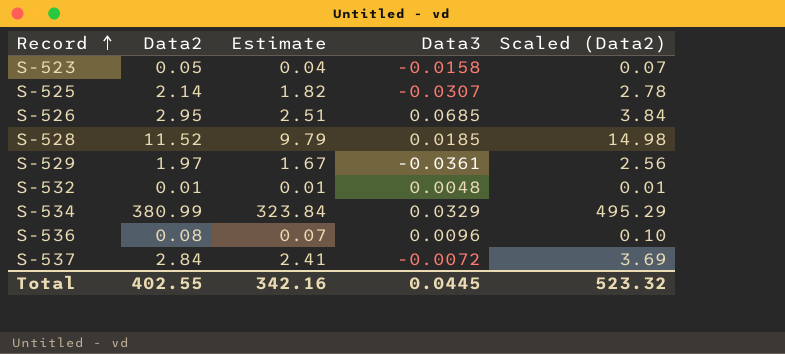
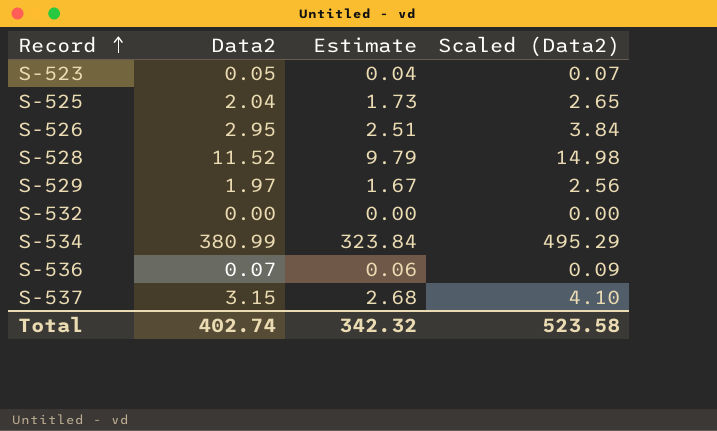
column Data3 | position: 4 -> none
S-525 | Data2: 2.14 -> 2.04
S-525 | Estimate: 1.82 -> 1.73
S-525 | Scaled (Data2): 2.78 -> 2.65
S-532 | Data2: 0.01 -> 0.00
S-532 | Estimate: 0.01 -> 0.00
S-532 | Scaled (Data2): 0.01 -> 0.00
S-536 | Data2: 0.08 -> 0.07
S-536 | Estimate: 0.07 -> 0.06
S-536 | Scaled (Data2): 0.10 -> 0.09
S-537 | Data2: 2.84 -> 3.15
S-537 | Estimate: 2.41 -> 2.68
S-537 | Scaled (Data2): 3.69 -> 4.10
Total | Data2: 402.55 -> 402.74
Total | Estimate: 342.16 -> 342.32
Total | Scaled (Data2): 523.32 -> 523.58

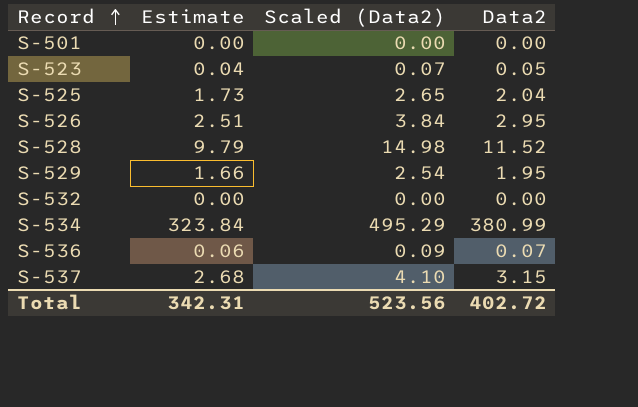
column Data2 | position: 2 -> 4
row S-501: none -> 0.00 | 0.00 | 0.00
S-529 | Estimate: 1.67 -> 1.66
S-529 | Scaled (Data2): 2.56 -> 2.54
S-529 | Data2: 1.97 -> 1.95
Total | Estimate: 342.32 -> 342.31
Total | Scaled (Data2): 523.58 -> 523.56
Total | Data2: 402.74 -> 402.72

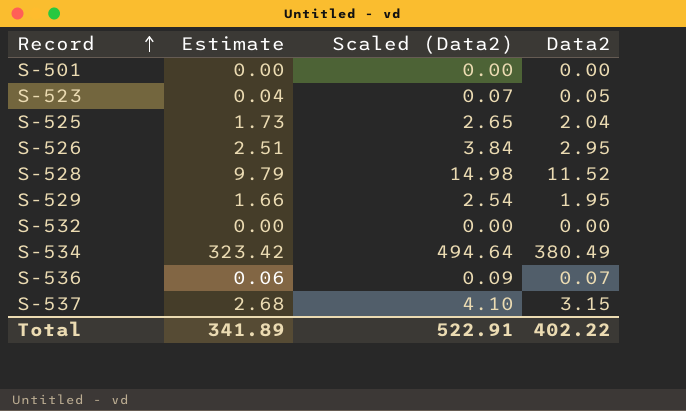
S-534 | Estimate: 323.84 -> 323.42
S-534 | Scaled (Data2): 495.29 -> 494.64
S-534 | Data2: 380.99 -> 380.49
Total | Estimate: 342.31 -> 341.89
Total | Scaled (Data2): 523.56 -> 522.91
Total | Data2: 402.72 -> 402.22

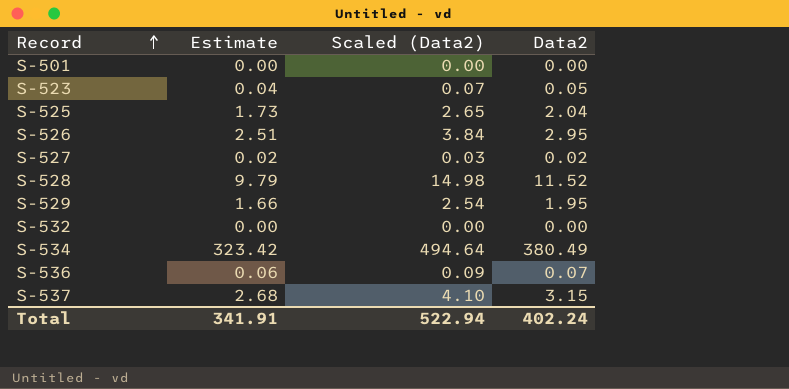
row S-527: none -> 0.02 | 0.03 | 0.02
Total | Estimate: 341.89 -> 341.91
Total | Scaled (Data2): 522.91 -> 522.94
Total | Data2: 402.22 -> 402.24

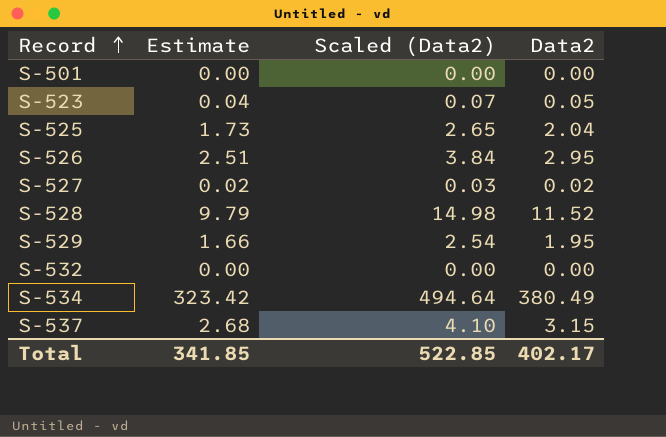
row S-536: 0.06 | 0.09 | 0.07 -> none
Total | Estimate: 341.91 -> 341.85
Total | Scaled (Data2): 522.94 -> 522.85
Total | Data2: 402.24 -> 402.17

